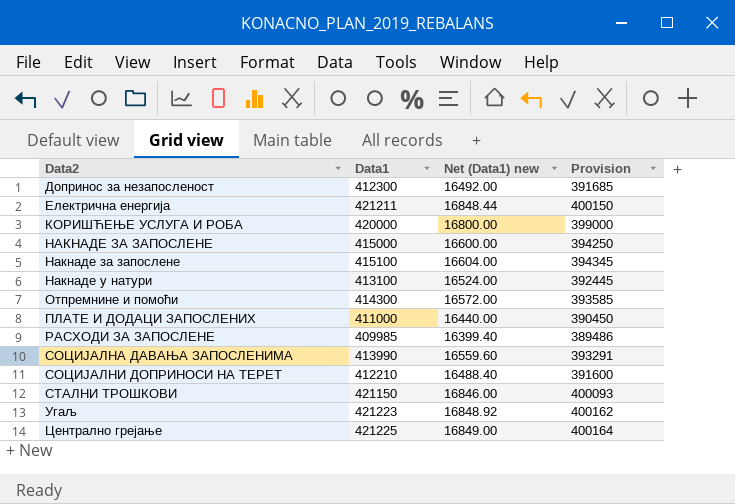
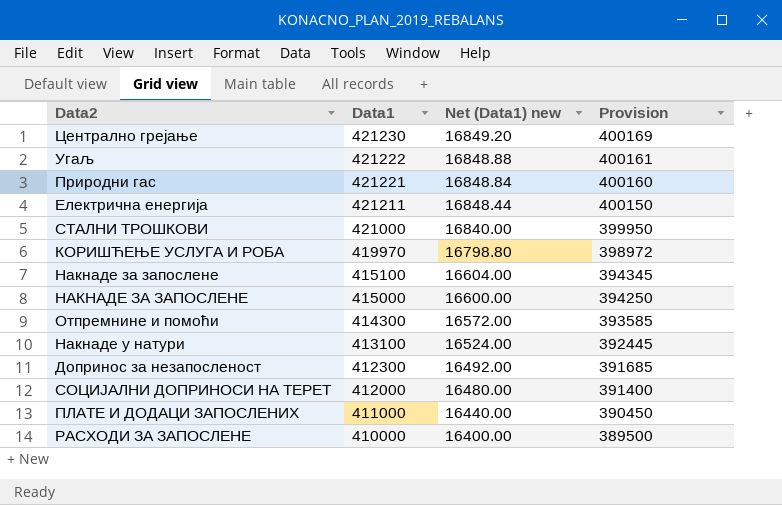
row order: Data2 ascending -> Data1 descending
row СОЦИЈАЛНА ДАВАЊА ЗАПОСЛЕНИМА: 413990 | 16559.60 | 393291 -> none
Централно грејање | Data1: 421225 -> 421230
Централно грејање | Net (Data1) new: 16849.00 -> 16849.20
Централно грејање | Provision: 400164 -> 400169
Угаљ | Data1: 421223 -> 421222
Угаљ | Net (Data1) new: 16848.92 -> 16848.88
Угаљ | Provision: 400162 -> 400161
row Природни гас: none -> 421221 | 16848.84 | 400160
СТАЛНИ ТРОШКОВИ | Data1: 421150 -> 421000
СТАЛНИ ТРОШКОВИ | Net (Data1) new: 16846.00 -> 16840.00
СТАЛНИ ТРОШКОВИ | Provision: 400093 -> 399950
КОРИШЋЕЊЕ УСЛУГА И РОБА | Data1: 420000 -> 419970
КОРИШЋЕЊЕ УСЛУГА И РОБА | Net (Data1) new: 16800.00 -> 16798.80
КОРИШЋЕЊЕ УСЛУГА И РОБА | Provision: 399000 -> 398972
СОЦИЈАЛНИ ДОПРИНОСИ НА ТЕРЕТ | Data1: 412210 -> 412000
СОЦИЈАЛНИ ДОПРИНОСИ НА ТЕРЕТ | Net (Data1) new: 16488.40 -> 16480.00
СОЦИЈАЛНИ ДОПРИНОСИ НА ТЕРЕТ | Provision: 391600 -> 391400
РАСХОДИ ЗА ЗАПОСЛЕНЕ | Data1: 409985 -> 410000
РАСХОДИ ЗА ЗАПОСЛЕНЕ | Net (Data1) new: 16399.40 -> 16400.00
РАСХОДИ ЗА ЗАПОСЛЕНЕ | Provision: 389486 -> 389500

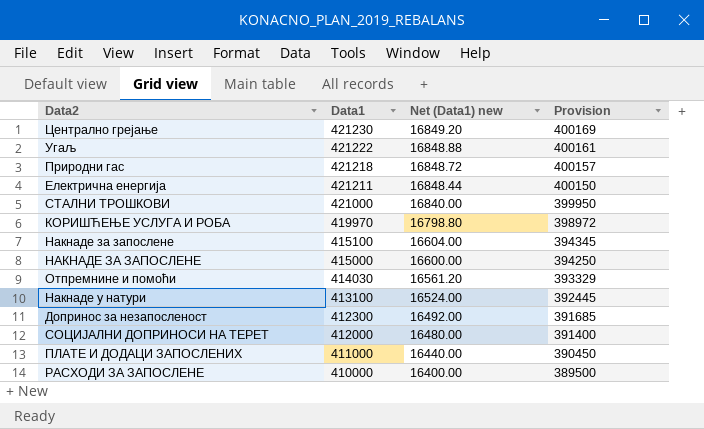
Природни гас | Data1: 421221 -> 421218
Природни гас | Net (Data1) new: 16848.84 -> 16848.72
Природни гас | Provision: 400160 -> 400157
Отпремнине и помоћи | Data1: 414300 -> 414030
Отпремнине и помоћи | Net (Data1) new: 16572.00 -> 16561.20
Отпремнине и помоћи | Provision: 393585 -> 393329

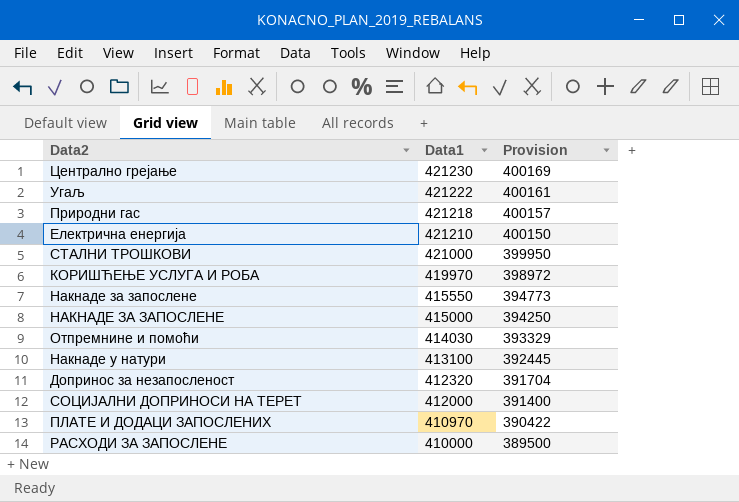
column Net (Data1) new | formula: [Data1] * 0.04 -> none
Електрична енергија | Data1: 421211 -> 421210
Накнаде за запослене | Data1: 415100 -> 415550
Накнаде за запослене | Provision: 394345 -> 394773
Допринос за незапосленост | Data1: 412300 -> 412320
Допринос за незапосленост | Provision: 391685 -> 391704
ПЛАТЕ И ДОДАЦИ ЗАПОСЛЕНИХ | Data1: 411000 -> 410970
ПЛАТЕ И ДОДАЦИ ЗАПОСЛЕНИХ | Provision: 390450 -> 390422

